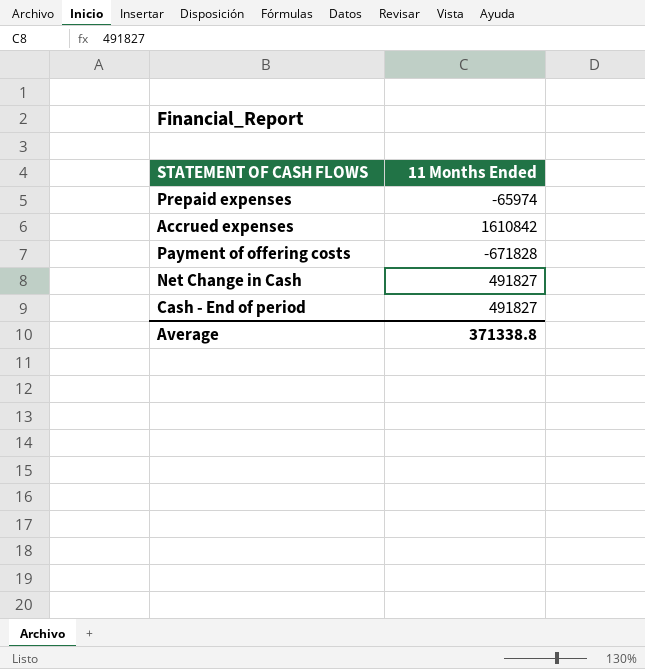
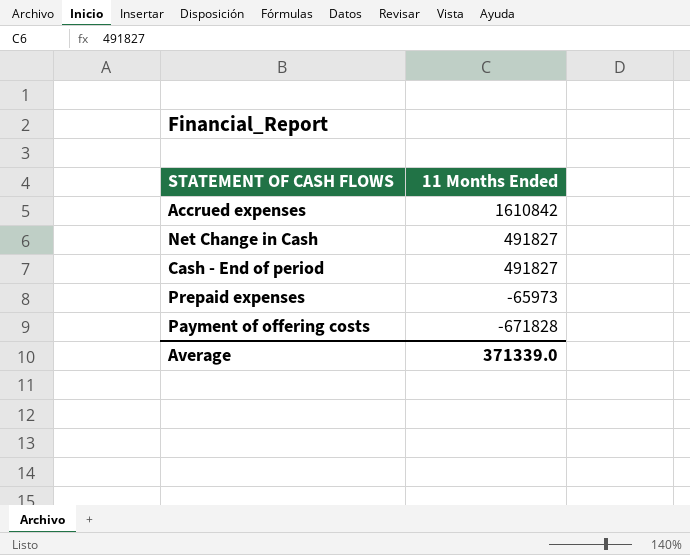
row order: none -> 11 Months Ended descending
Prepaid expenses | 11 Months Ended: -65974 -> -65973
Average | 11 Months Ended: 371338.8 -> 371339.0

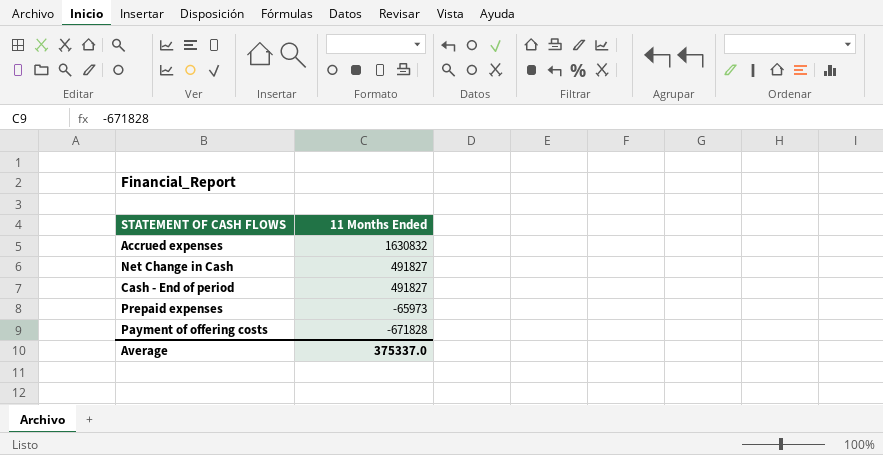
Accrued expenses | 11 Months Ended: 1610842 -> 1630832
Average | 11 Months Ended: 371339.0 -> 375337.0

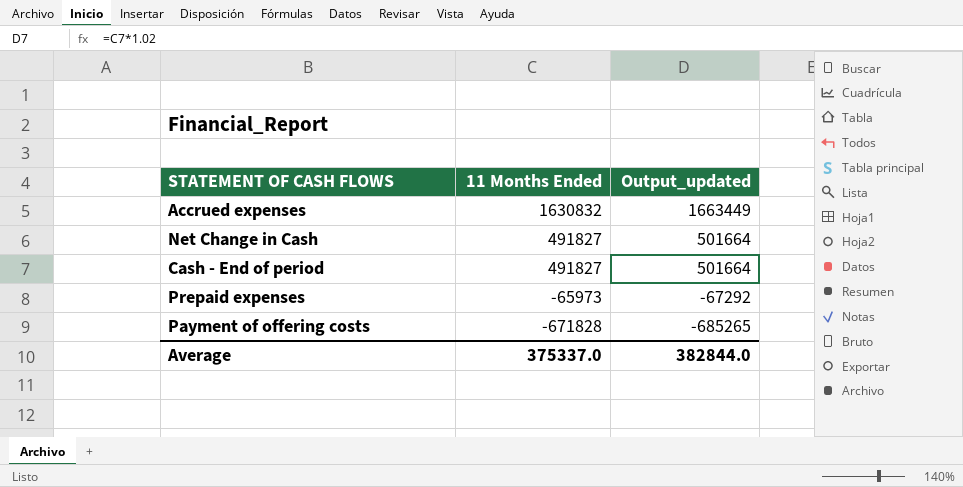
column Output_updated | formula: none -> [11 Months Ended] * 1.02

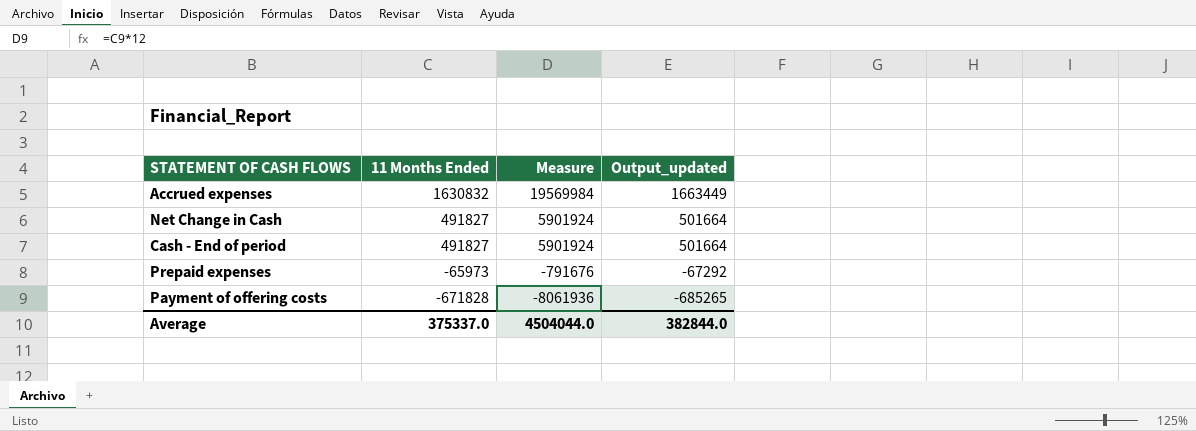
column Measure | formula: none -> [11 Months Ended] * 12

